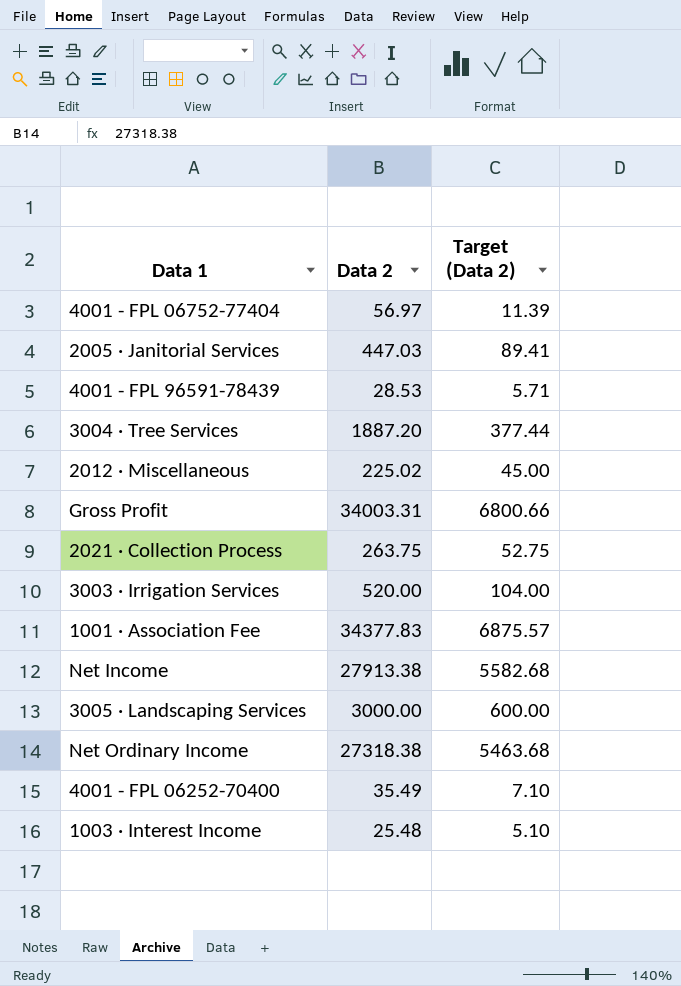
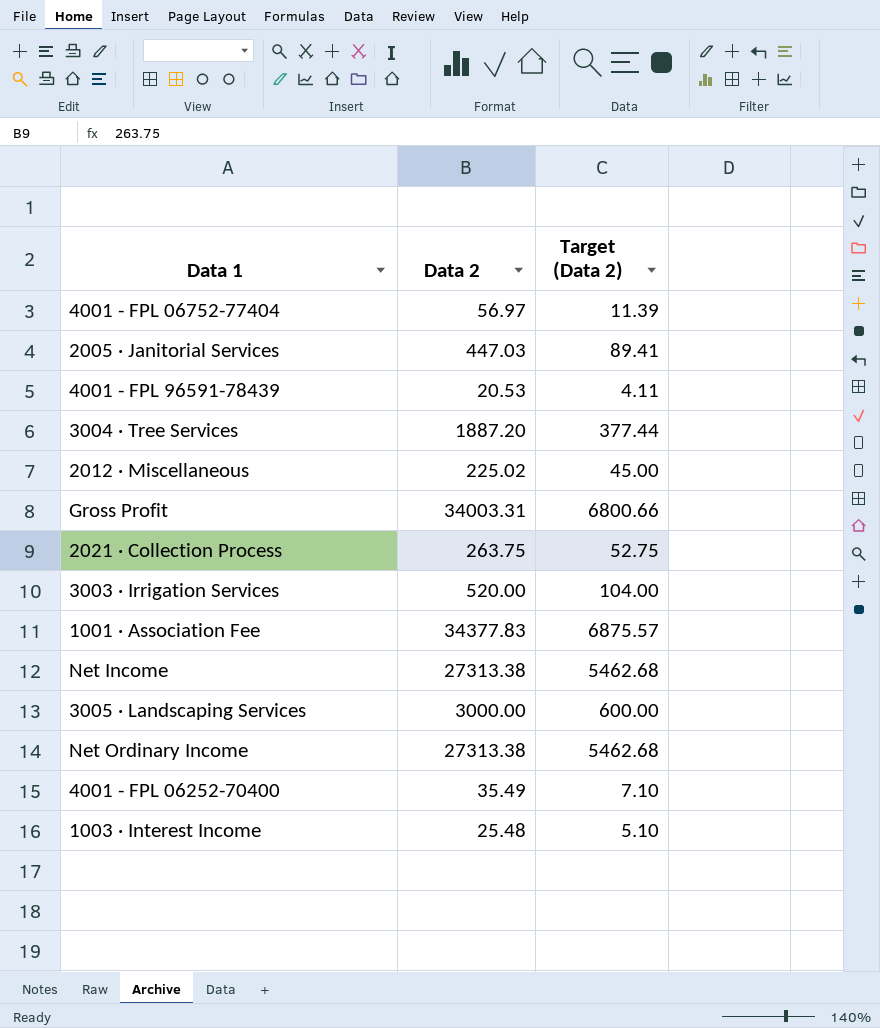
4001 - FPL 96591-78439 | Data 2: 28.53 -> 20.53
4001 - FPL 96591-78439 | Target (Data 2): 5.71 -> 4.11
Net Income | Data 2: 27913.38 -> 27313.38
Net Income | Target (Data 2): 5582.68 -> 5462.68
Net Ordinary Income | Data 2: 27318.38 -> 27313.38
Net Ordinary Income | Target (Data 2): 5463.68 -> 5462.68

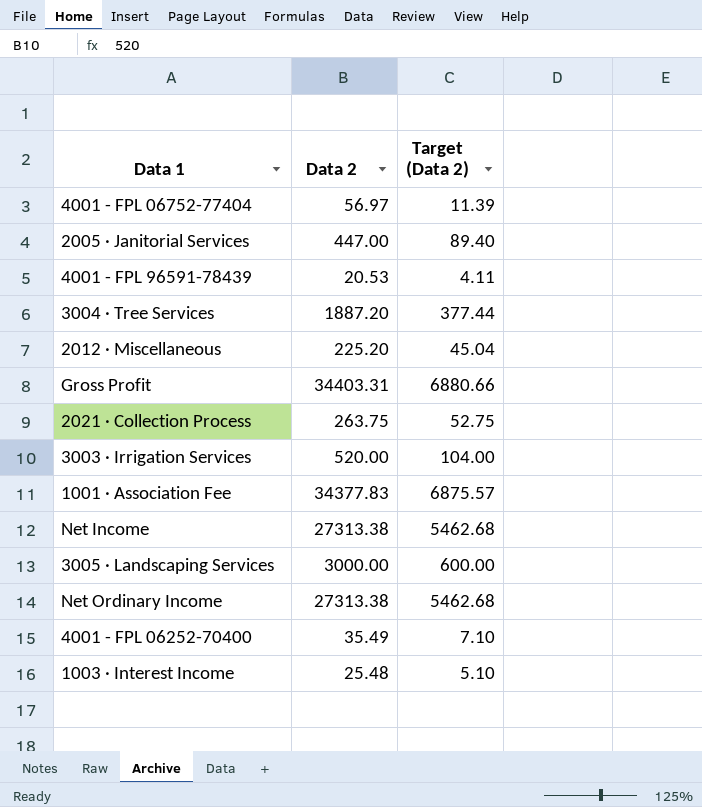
2005 · Janitorial Services | Data 2: 447.03 -> 447.00
2005 · Janitorial Services | Target (Data 2): 89.41 -> 89.40
2012 · Miscellaneous | Data 2: 225.02 -> 225.20
2012 · Miscellaneous | Target (Data 2): 45.00 -> 45.04
Gross Profit | Data 2: 34003.31 -> 34403.31
Gross Profit | Target (Data 2): 6800.66 -> 6880.66

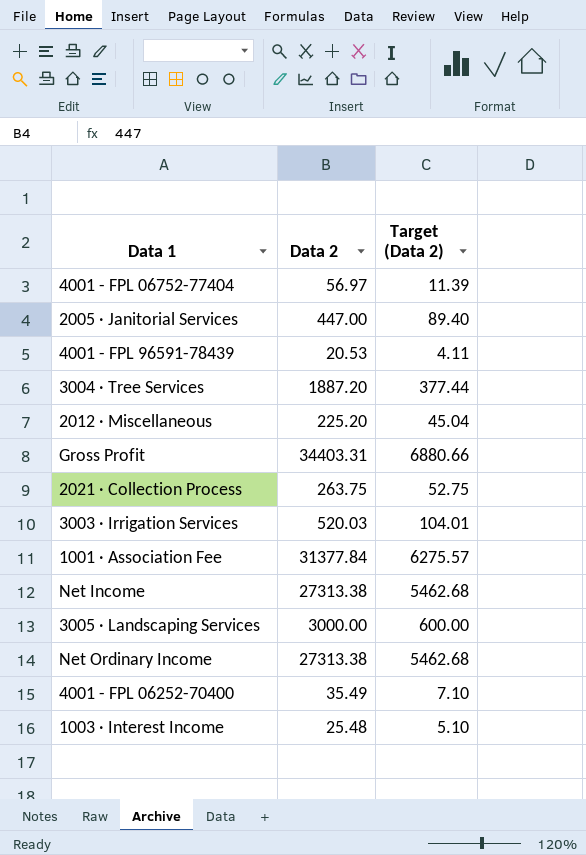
3003 · Irrigation Services | Data 2: 520.00 -> 520.03
3003 · Irrigation Services | Target (Data 2): 104.00 -> 104.01
1001 · Association Fee | Data 2: 34377.83 -> 31377.84
1001 · Association Fee | Target (Data 2): 6875.57 -> 6275.57

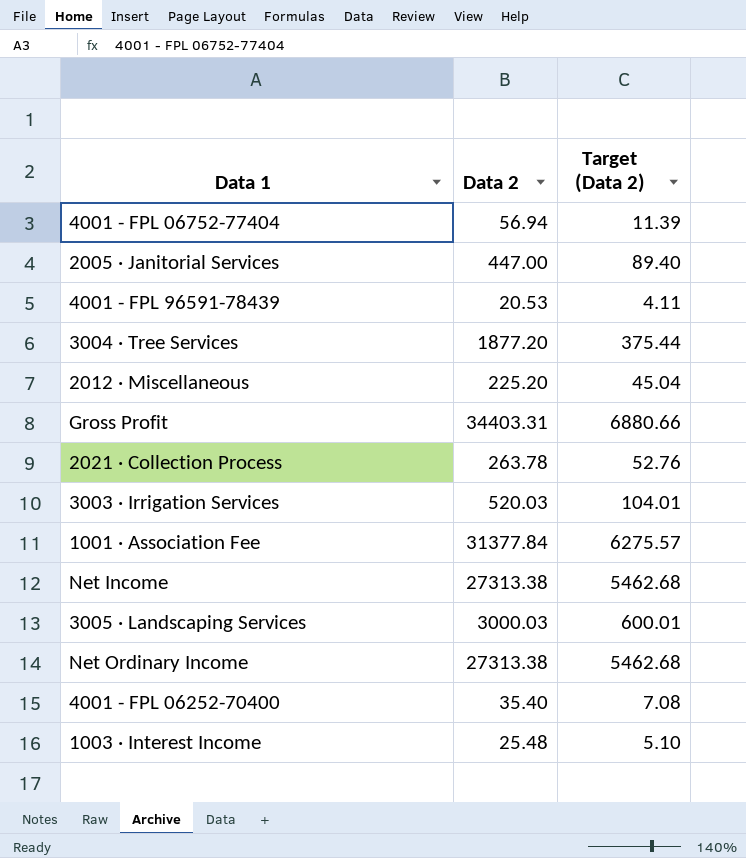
4001 - FPL 06752-77404 | Data 2: 56.97 -> 56.94
3004 · Tree Services | Data 2: 1887.20 -> 1877.20
3004 · Tree Services | Target (Data 2): 377.44 -> 375.44
2021 · Collection Process | Data 2: 263.75 -> 263.78
2021 · Collection Process | Target (Data 2): 52.75 -> 52.76
3005 · Landscaping Services | Data 2: 3000.00 -> 3000.03
3005 · Landscaping Services | Target (Data 2): 600.00 -> 600.01
4001 - FPL 06252-70400 | Data 2: 35.49 -> 35.40
4001 - FPL 06252-70400 | Target (Data 2): 7.10 -> 7.08

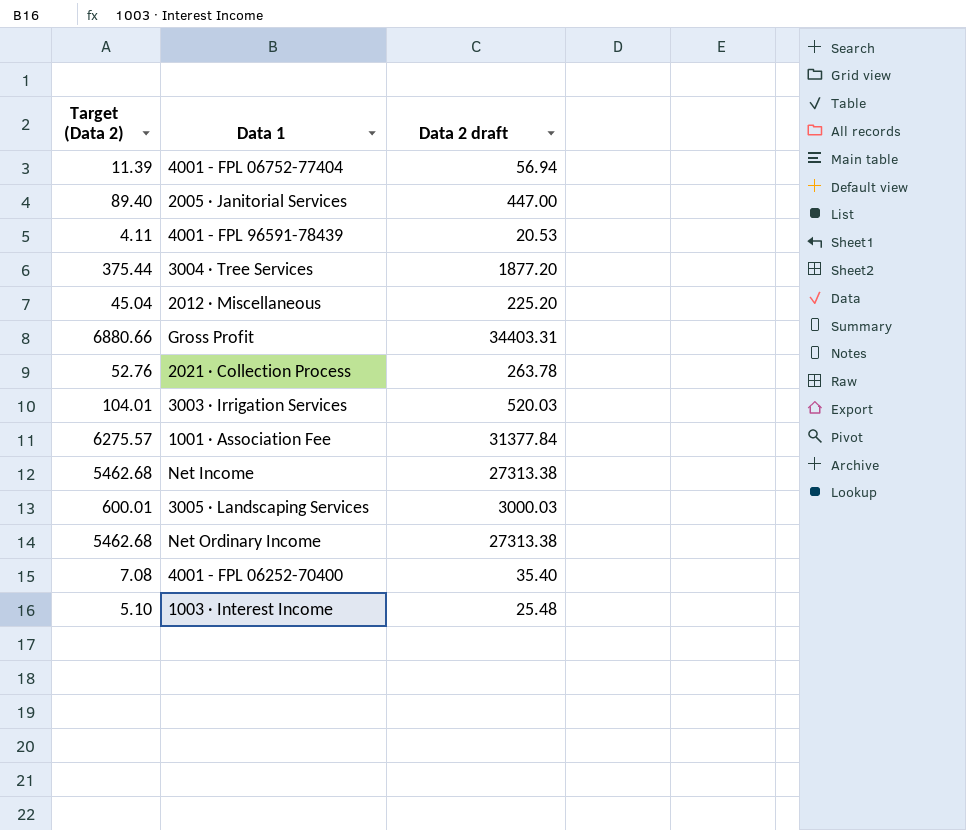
column Target (Data 2) | position: 3 -> 1
column name: Data 2 -> Data 2 draft

